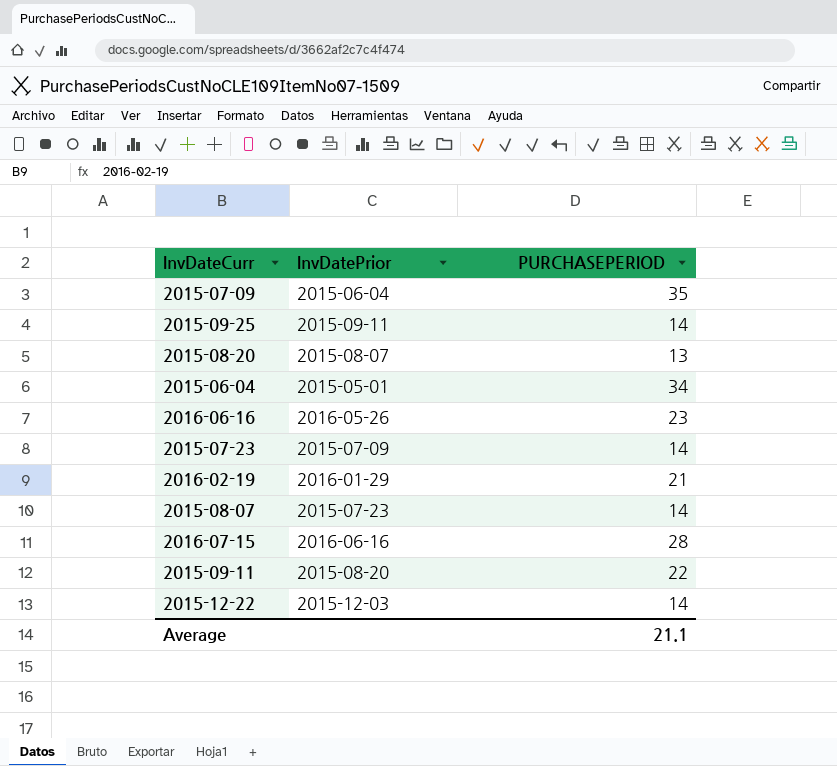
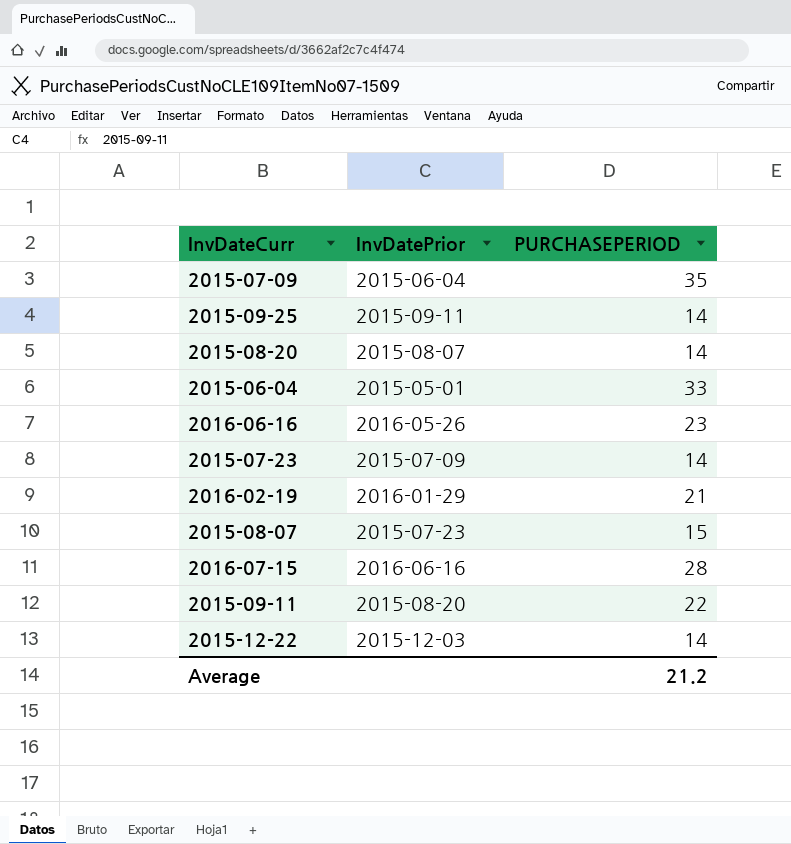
2015-08-20 | PURCHASEPERIOD: 13 -> 14
2015-06-04 | PURCHASEPERIOD: 34 -> 33
2015-08-07 | PURCHASEPERIOD: 14 -> 15
Average | PURCHASEPERIOD: 21.1 -> 21.2

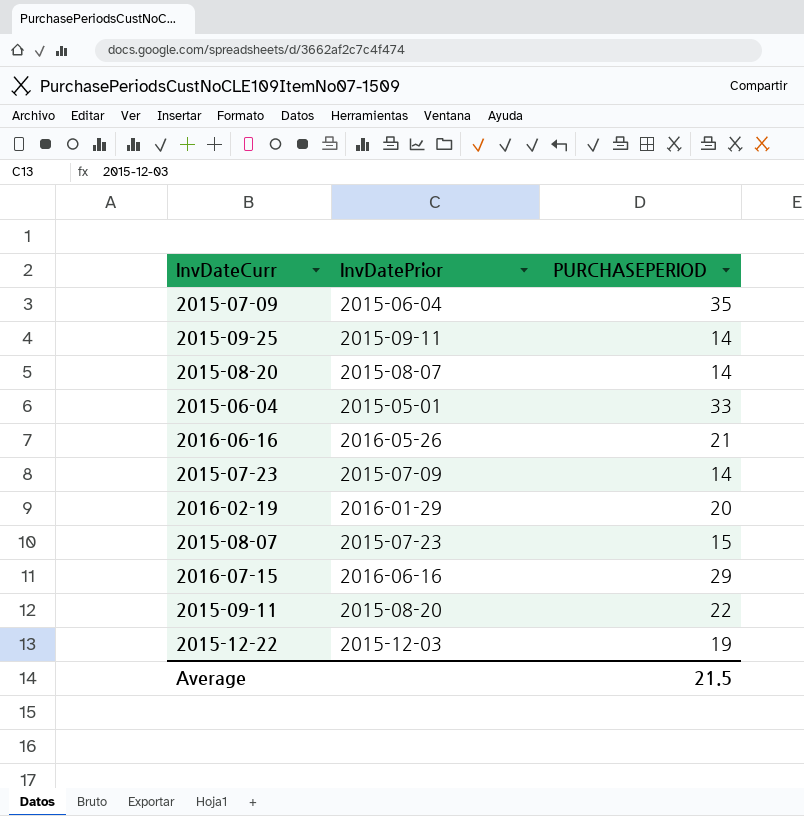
2016-06-16 | PURCHASEPERIOD: 23 -> 21
2016-02-19 | PURCHASEPERIOD: 21 -> 20
2016-07-15 | PURCHASEPERIOD: 28 -> 29
2015-12-22 | PURCHASEPERIOD: 14 -> 19
Average | PURCHASEPERIOD: 21.2 -> 21.5

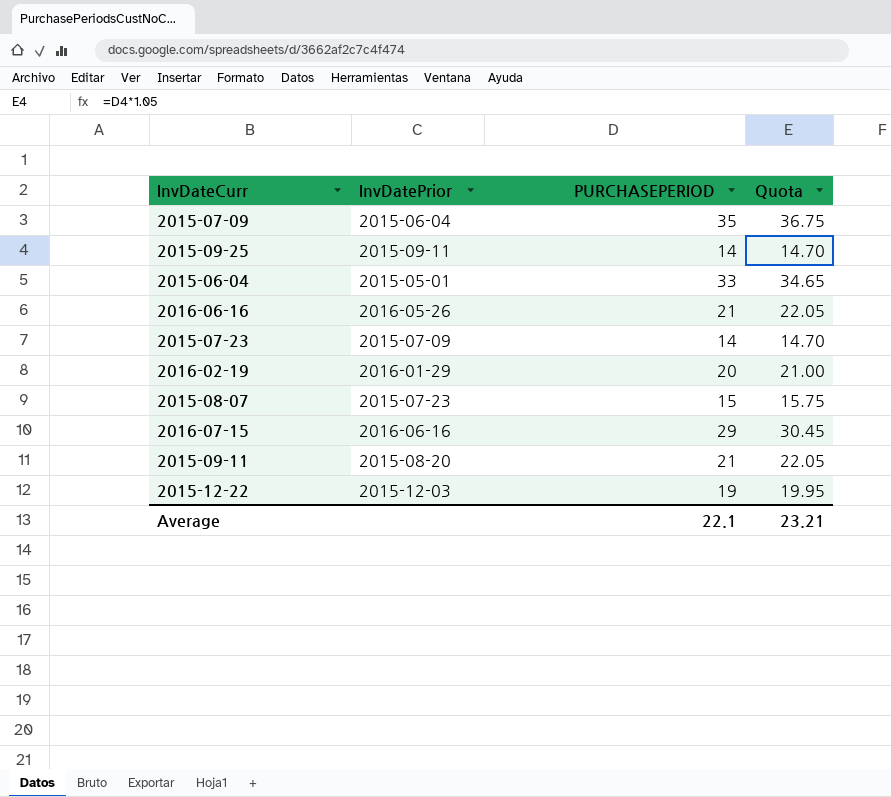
column Quota | formula: none -> [PURCHASEPERIOD] * 1.05
row 2015-08-20: 2015-08-07 | 14 -> none
2015-09-11 | PURCHASEPERIOD: 22 -> 21
Average | PURCHASEPERIOD: 21.5 -> 22.1

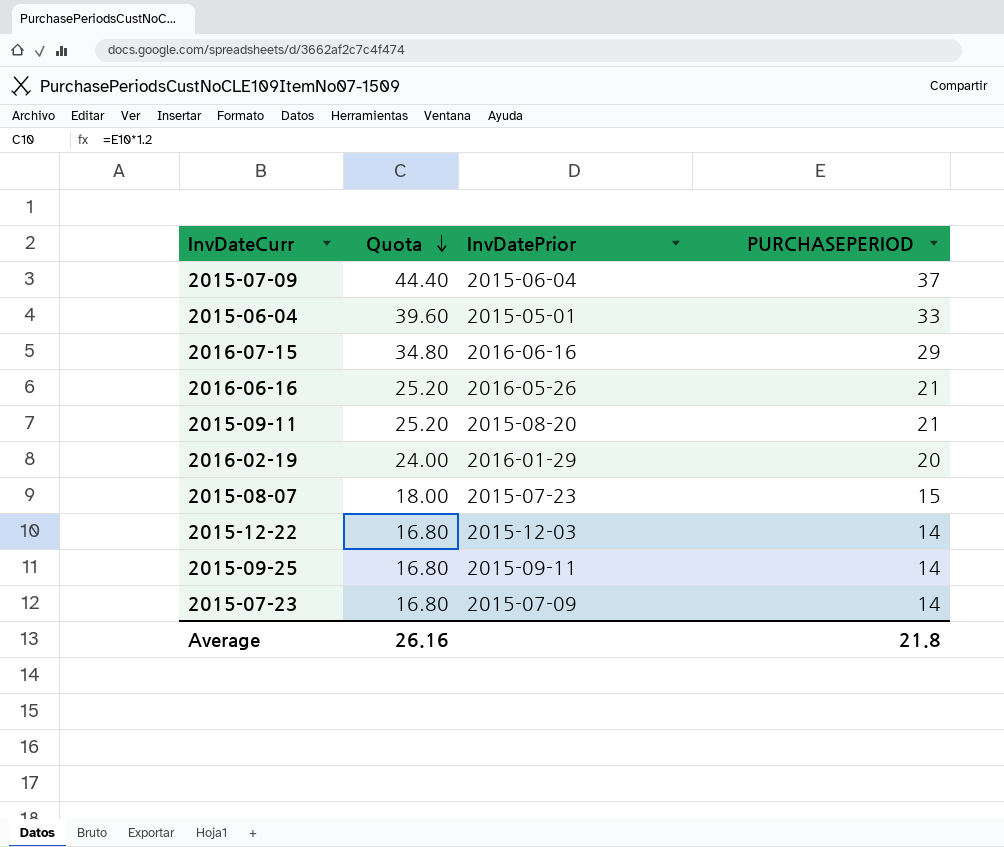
row order: none -> Quota descending
column Quota | formula: [PURCHASEPERIOD] * 1.05 -> [PURCHASEPERIOD] * 1.2
column Quota | position: 4 -> 2
2015-07-09 | PURCHASEPERIOD: 35 -> 37
2015-12-22 | PURCHASEPERIOD: 19 -> 14
Average | Quota: 23.21 -> 26.16
Average | PURCHASEPERIOD: 22.1 -> 21.8

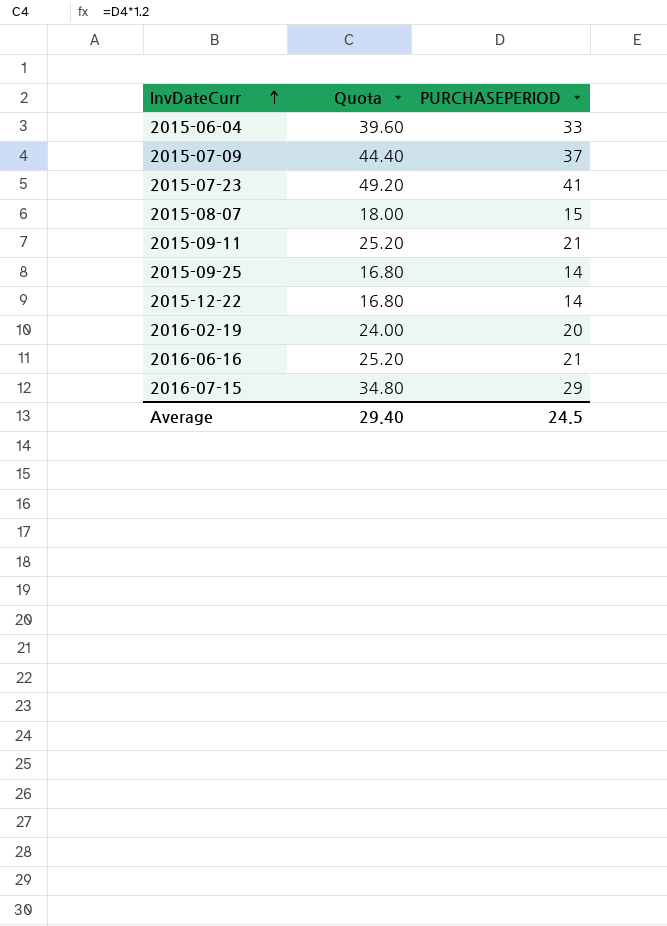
row order: Quota descending -> InvDateCurr ascending
column InvDatePrior | position: 3 -> none
2015-07-23 | Quota: 16.80 -> 49.20
2015-07-23 | PURCHASEPERIOD: 14 -> 41
Average | Quota: 26.16 -> 29.40
Average | PURCHASEPERIOD: 21.8 -> 24.5

